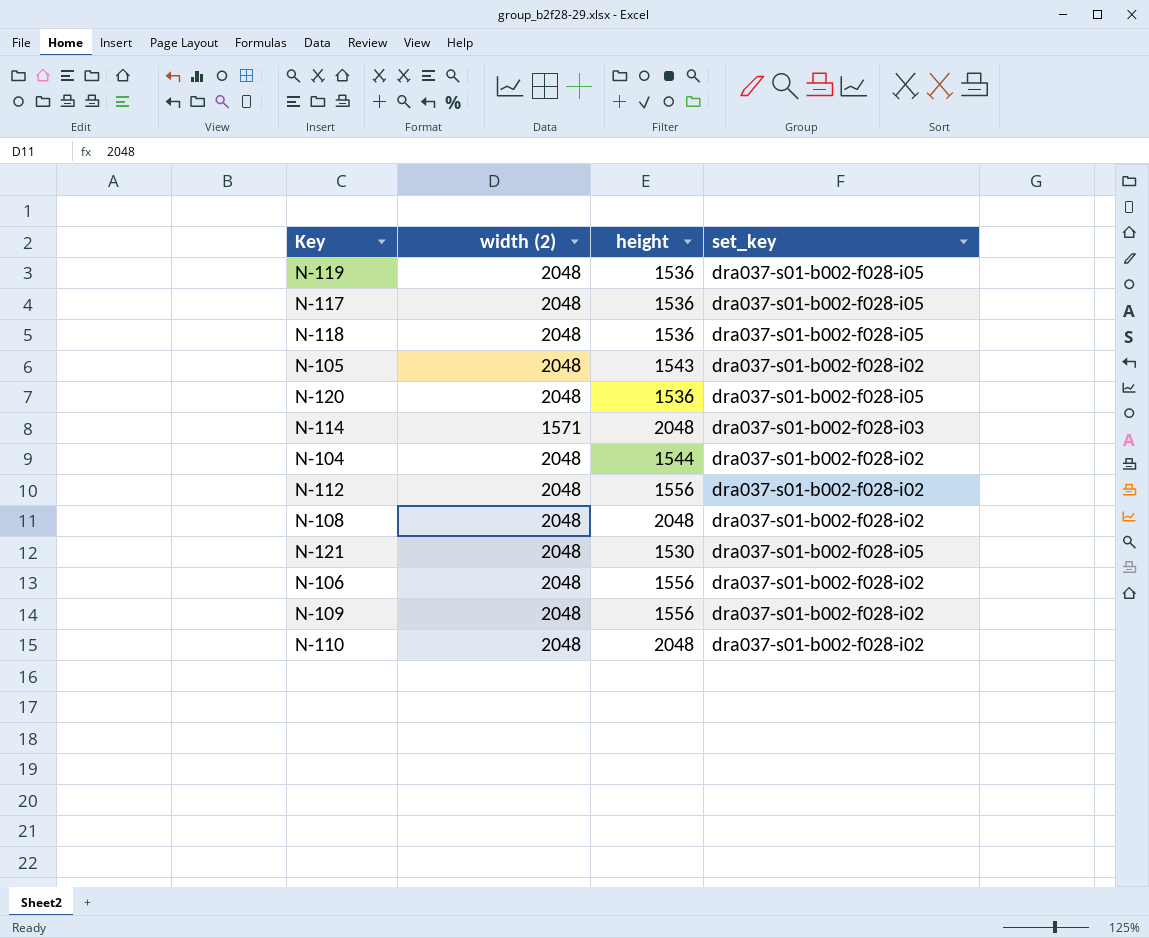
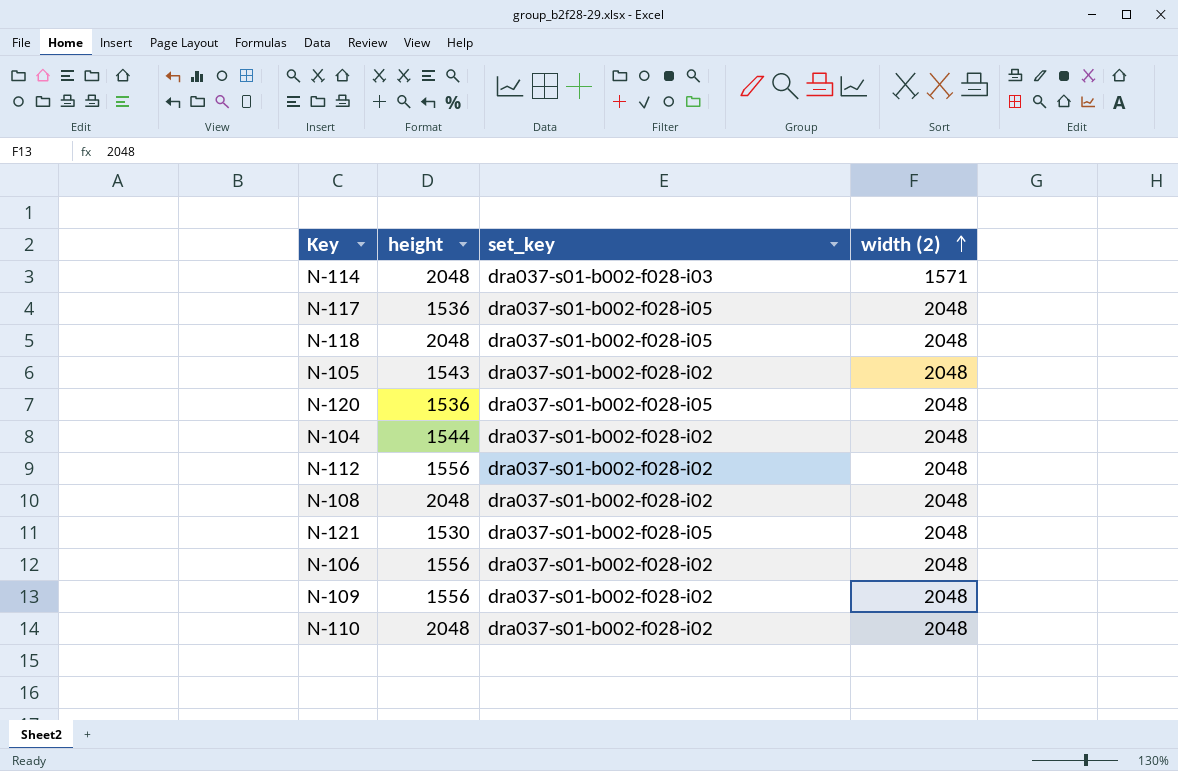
row order: none -> width (2) ascending
column width (2) | position: 2 -> 4
row N-119: 2048 | 1536 | dra037-s01-b002-f028-i05 -> none
N-118 | height: 1536 -> 2048

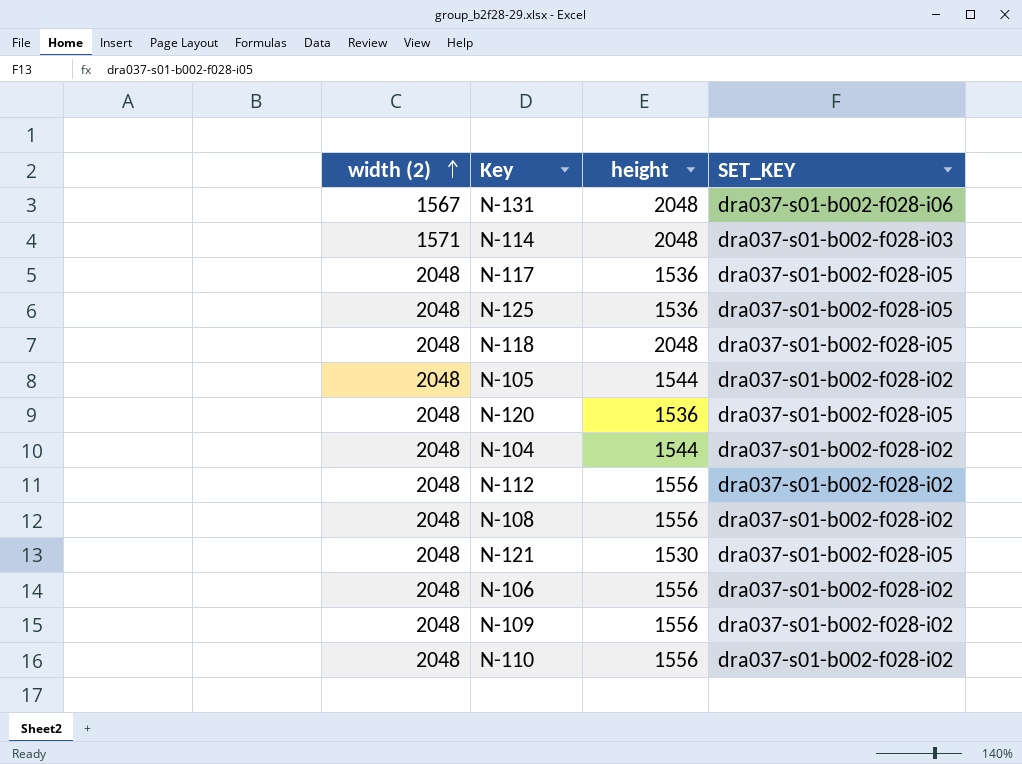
column width (2) | position: 4 -> 1
column name: set_key -> SET_KEY
row N-131: none -> 1567 | 2048 | dra037-s01-b002-f028-i06
row N-125: none -> 2048 | 1536 | dra037-s01-b002-f028-i05
N-105 | height: 1543 -> 1544
N-108 | height: 2048 -> 1556
N-110 | height: 2048 -> 1556

